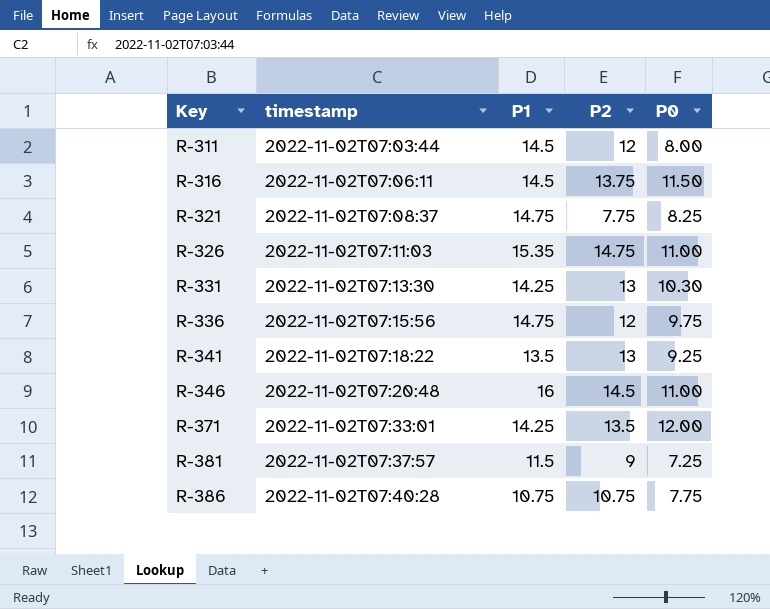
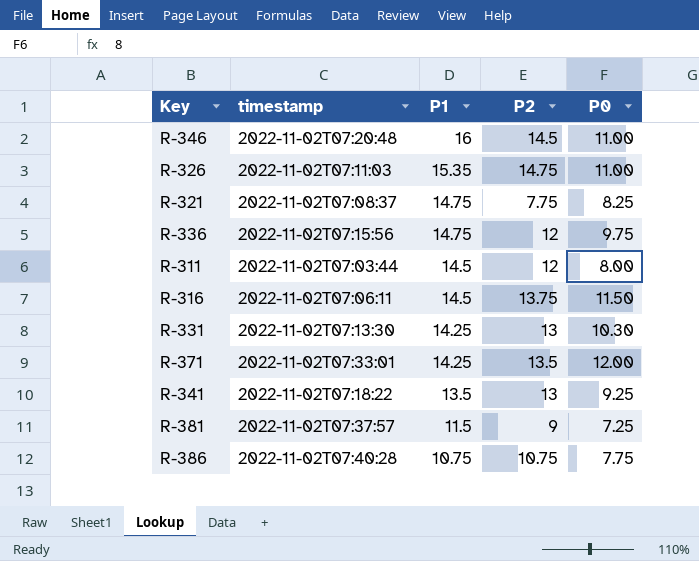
row order: Key ascending -> P1 descending

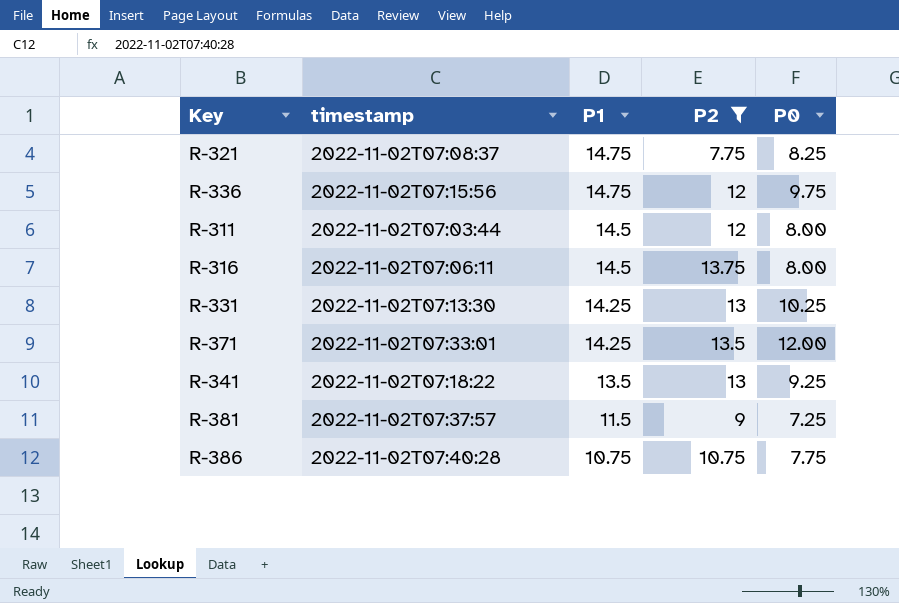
filter: none -> P2 <= 13.75
R-316 | P0: 11.50 -> 8.00
R-331 | P0: 10.30 -> 10.25

